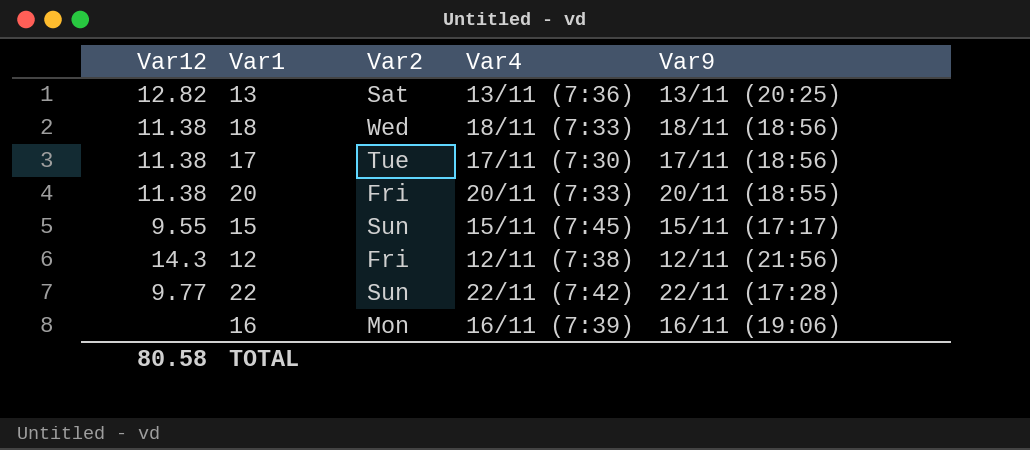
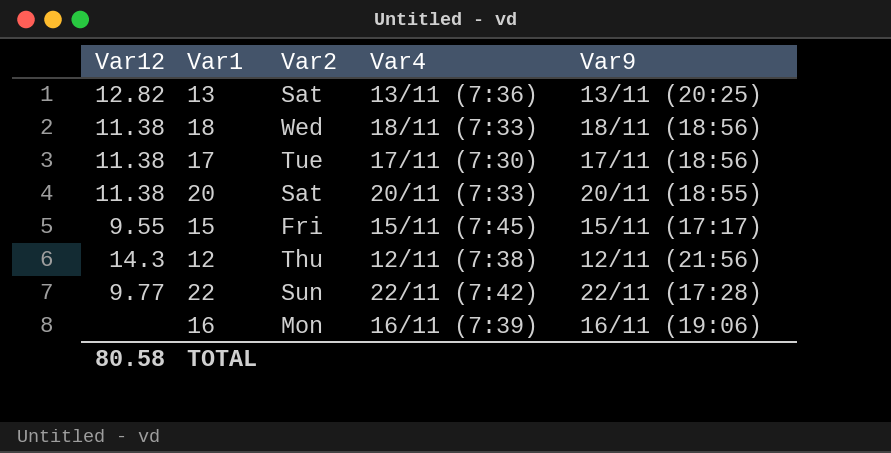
20 | Var2: Fri -> Sat
15 | Var2: Sun -> Fri
12 | Var2: Fri -> Thu

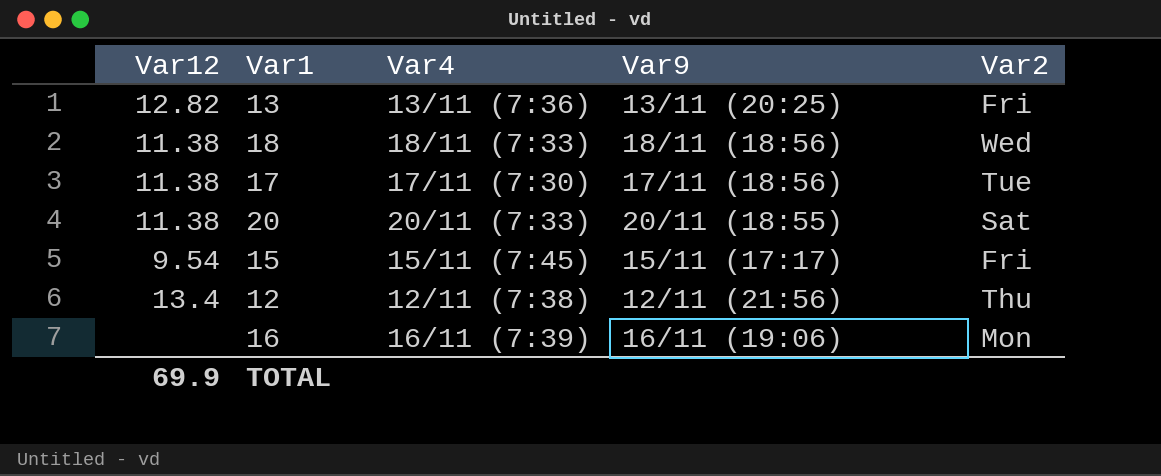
column Var2 | position: 3 -> 5
row 22: 9.77 | Sun | 22/11 (7:42) | 22/11 (17:28) -> none
13 | Var2: Sat -> Fri
15 | Var12: 9.55 -> 9.54
12 | Var12: 14.3 -> 13.4
TOTAL | Var12: 80.58 -> 69.9

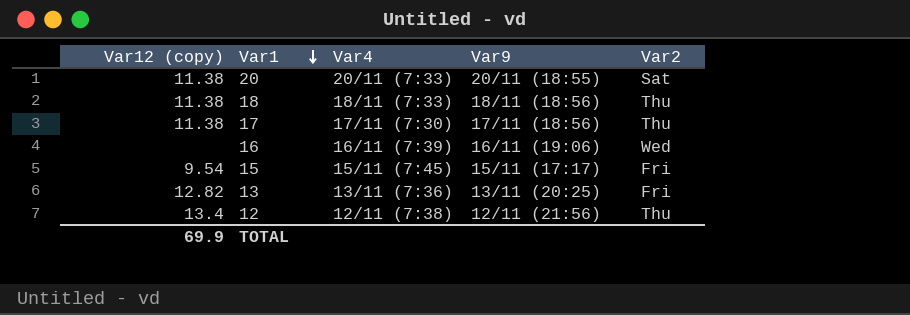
row order: none -> Var1 descending
column name: Var12 -> Var12 (copy)
18 | Var2: Wed -> Thu
17 | Var2: Tue -> Thu
16 | Var2: Mon -> Wed

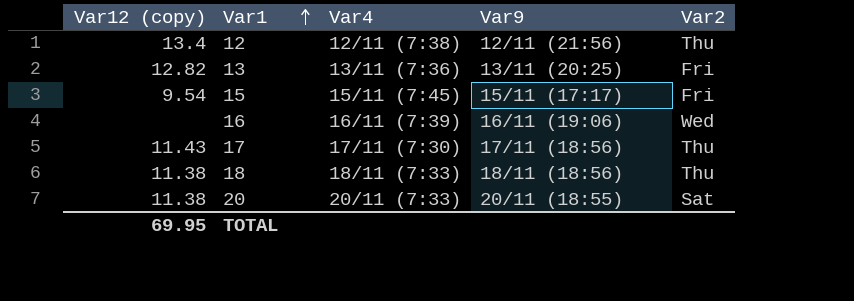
row order: Var1 descending -> Var1 ascending
17 | Var12 (copy): 11.38 -> 11.43
TOTAL | Var12 (copy): 69.9 -> 69.95

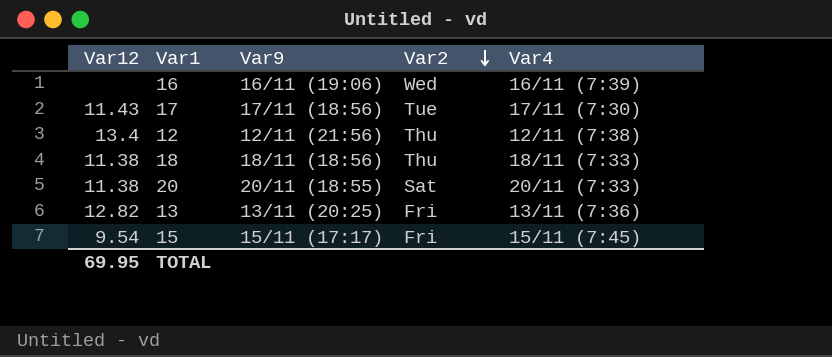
row order: Var1 ascending -> Var2 descending
column name: Var12 (copy) -> Var12
column Var4 | position: 3 -> 5
17 | Var2: Thu -> Tue

